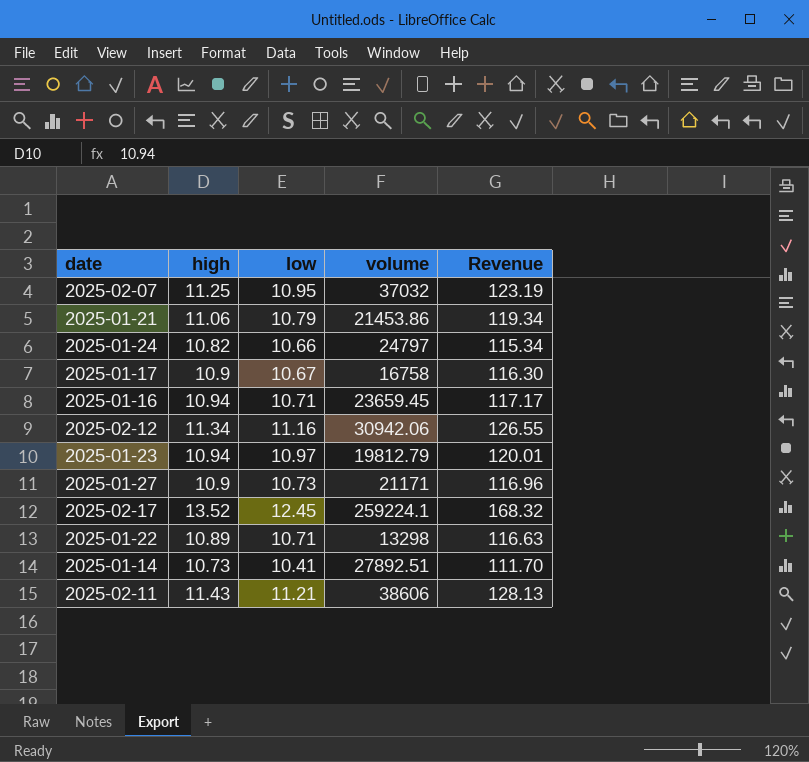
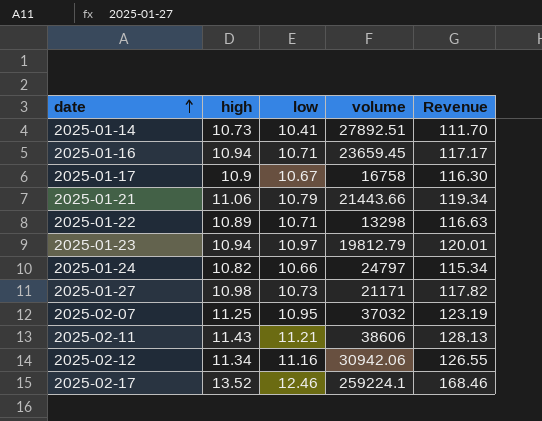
row order: none -> date ascending
2025-01-21 | volume: 21453.86 -> 21443.66
2025-01-27 | high: 10.9 -> 10.98
2025-01-27 | Revenue: 116.96 -> 117.82
2025-02-17 | low: 12.45 -> 12.46
2025-02-17 | Revenue: 168.32 -> 168.46

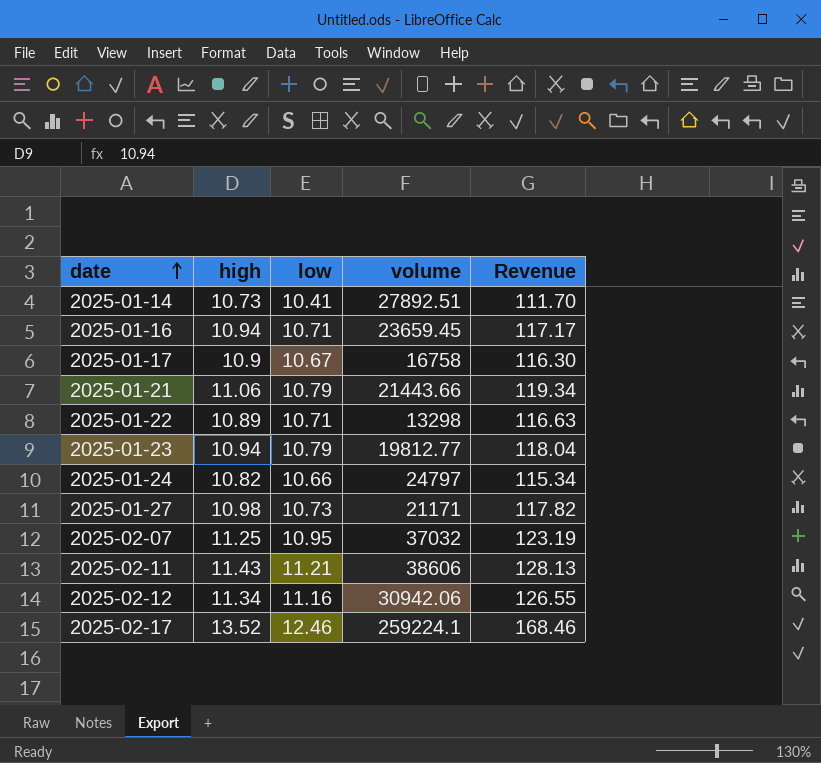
2025-01-23 | low: 10.97 -> 10.79
2025-01-23 | volume: 19812.79 -> 19812.77
2025-01-23 | Revenue: 120.01 -> 118.04

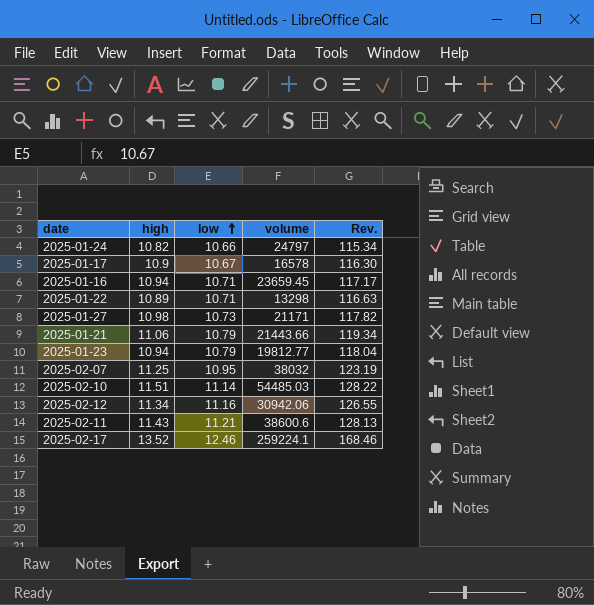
row order: date ascending -> low ascending
column name: Revenue -> Rev.
row 2025-01-14: 10.73 | 10.41 | 27892.51 | 111.70 -> none
2025-01-17 | volume: 16758 -> 16578
2025-02-07 | volume: 37032 -> 38032
row 2025-02-10: none -> 11.51 | 11.14 | 54485.03 | 128.22
2025-02-11 | volume: 38606 -> 38600.6

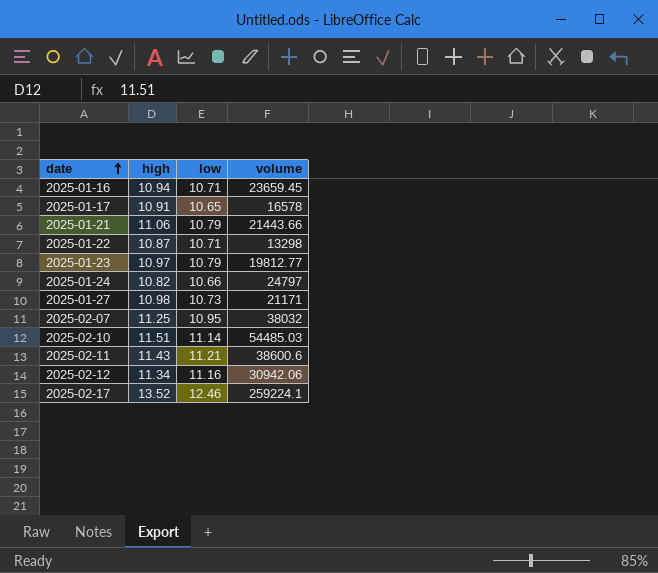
row order: low ascending -> date ascending
column Rev. | formula: [high] * [low] -> none
2025-01-17 | high: 10.9 -> 10.91
2025-01-17 | low: 10.67 -> 10.65
2025-01-22 | high: 10.89 -> 10.87
2025-01-23 | high: 10.94 -> 10.97

